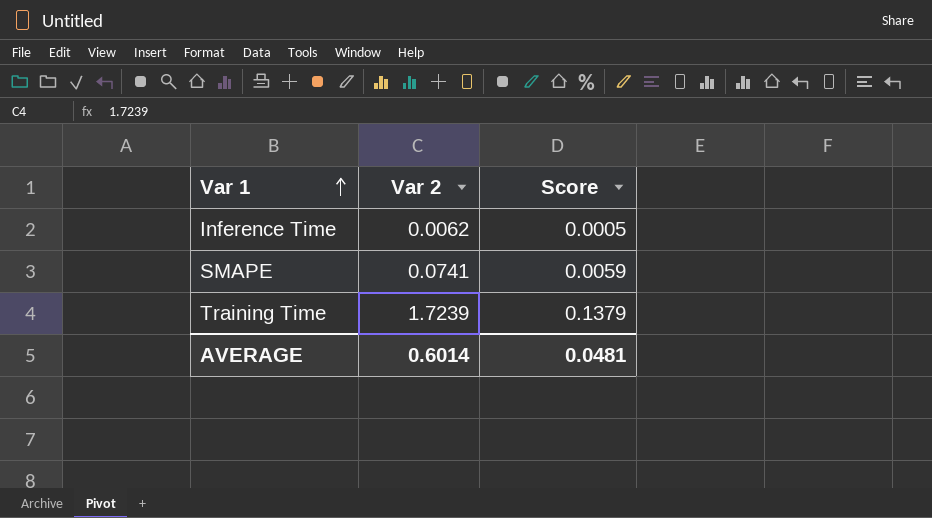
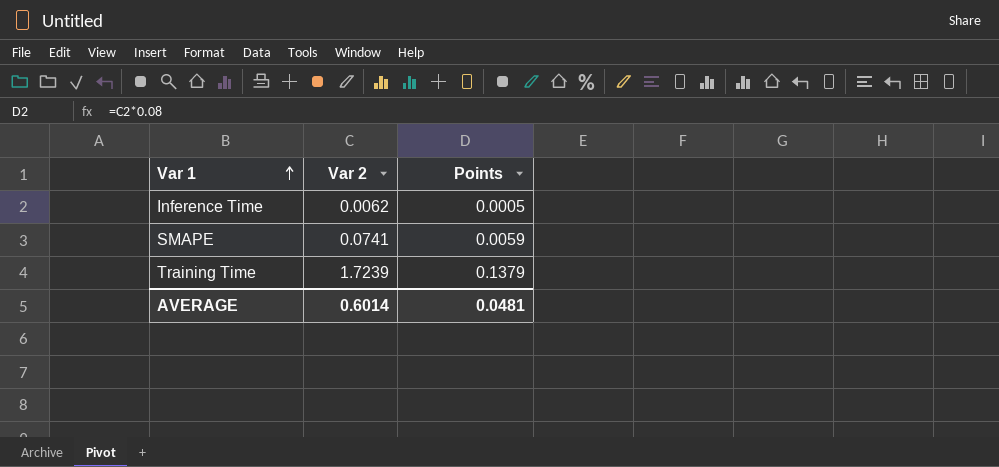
column name: Score -> Points

